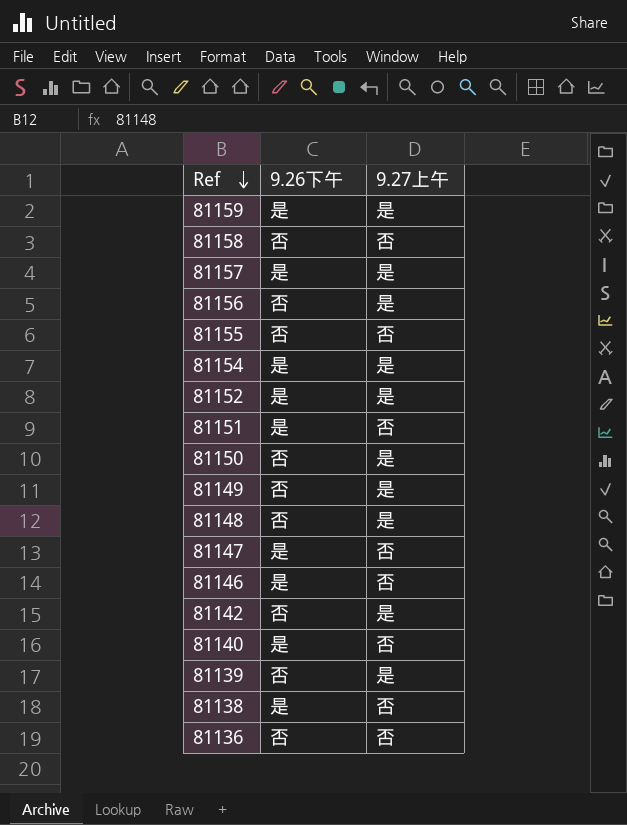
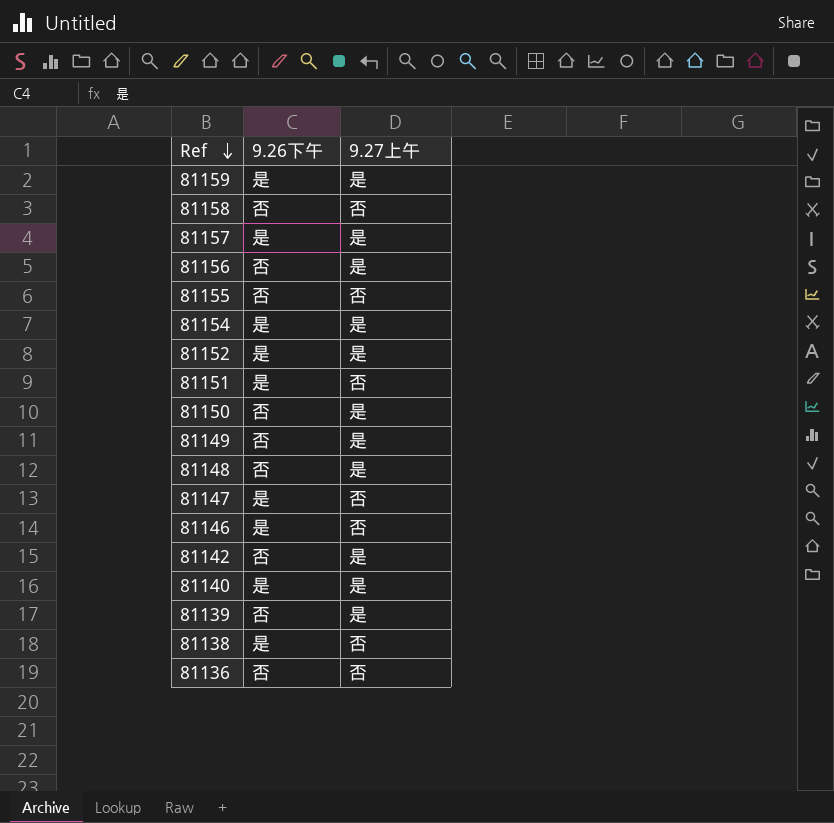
81140 | 9.27上午: 否 -> 是

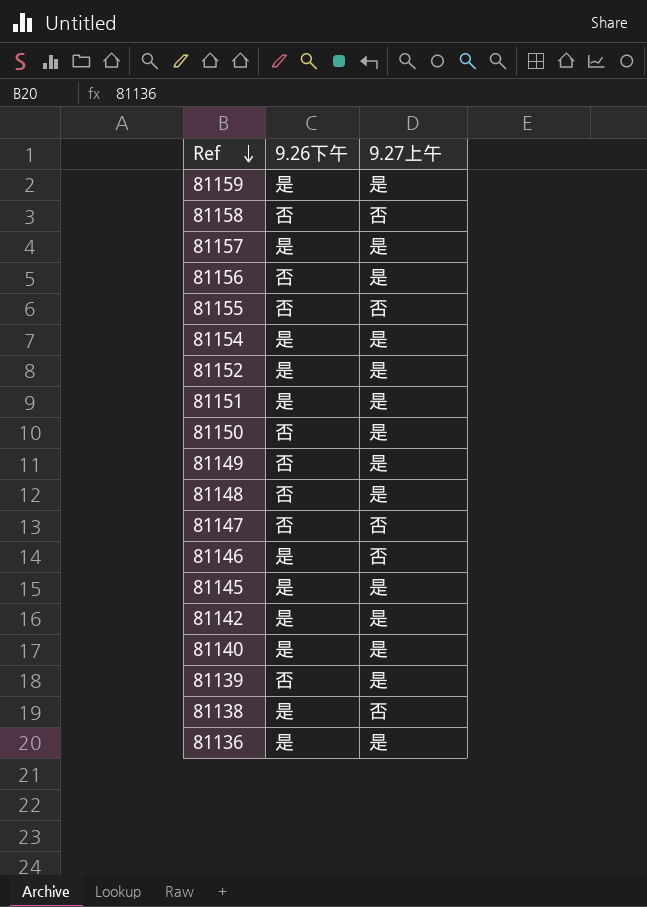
81151 | 9.27上午: 否 -> 是
81147 | 9.26下午: 是 -> 否
row 81145: none -> 是 | 是
81142 | 9.26下午: 否 -> 是
81136 | 9.26下午: 否 -> 是
81136 | 9.27上午: 否 -> 是

